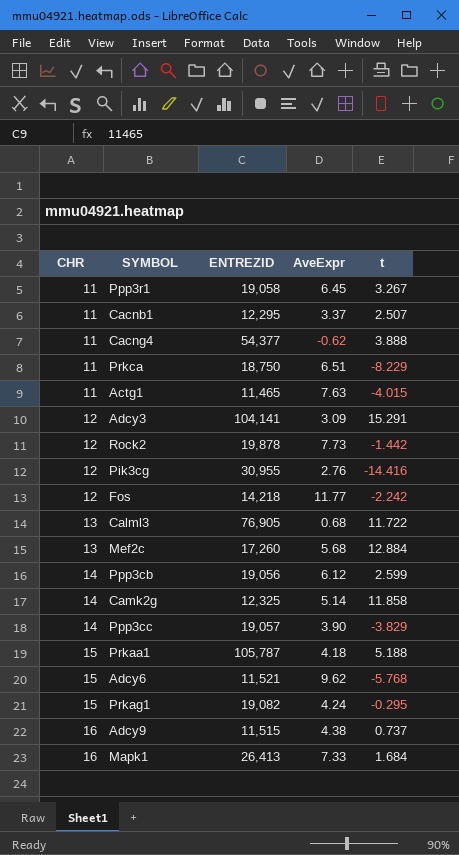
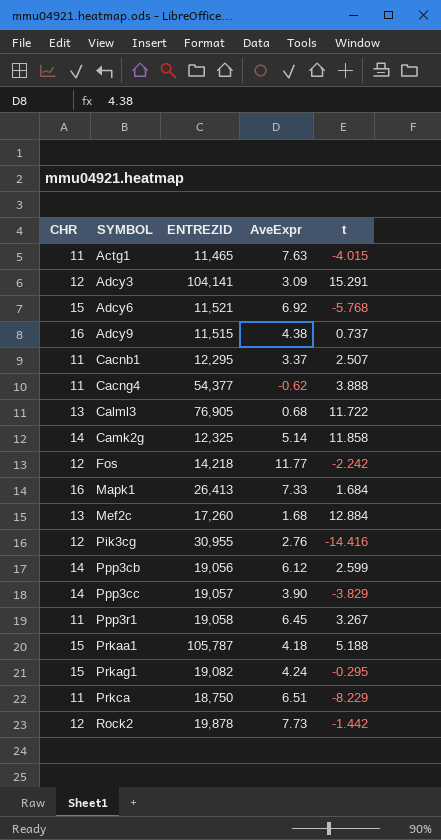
row order: CHR ascending -> SYMBOL ascending
Adcy6 | AveExpr: 9.62 -> 6.92
Mef2c | AveExpr: 5.68 -> 1.68

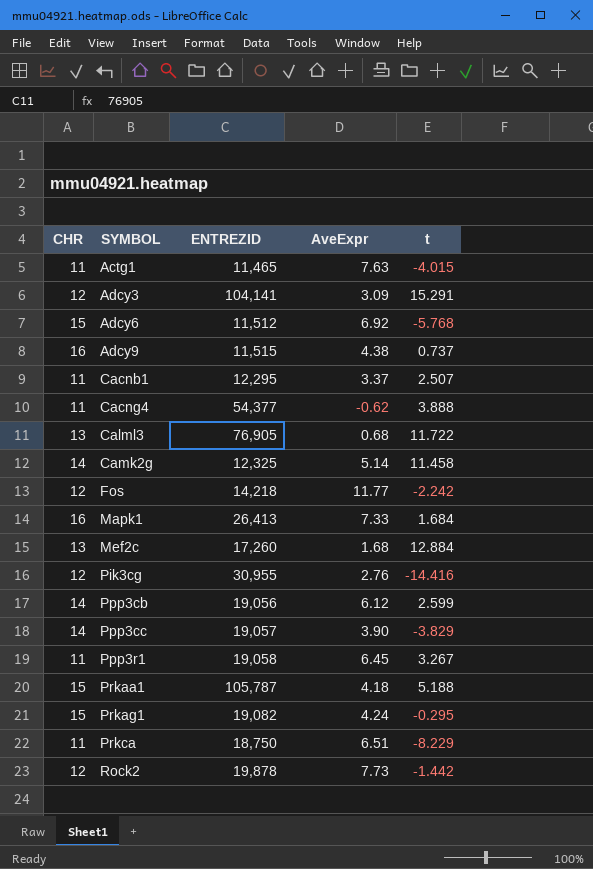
Adcy6 | ENTREZID: 11,521 -> 11,512
Camk2g | t: 11.858 -> 11.458

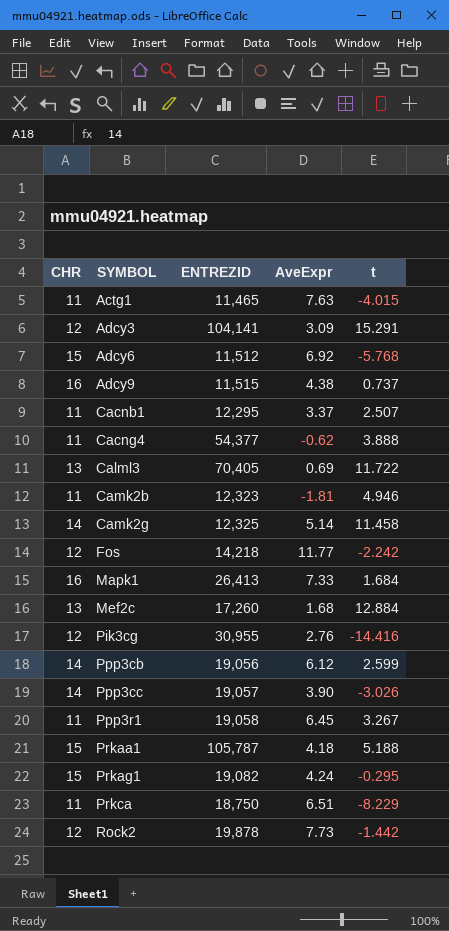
Calml3 | ENTREZID: 76,905 -> 70,405
Calml3 | AveExpr: 0.68 -> 0.69
row Camk2b: none -> 11 | 12,323 | -1.81 | 4.946
Ppp3cc | t: -3.829 -> -3.026

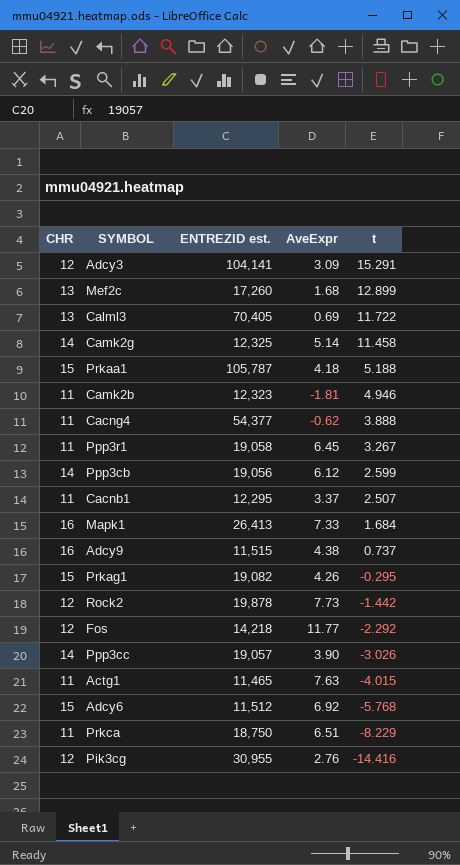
row order: SYMBOL ascending -> t descending
column name: ENTREZID -> ENTREZID est.
Mef2c | t: 12.884 -> 12.899
Prkag1 | AveExpr: 4.24 -> 4.26
Fos | t: -2.242 -> -2.292

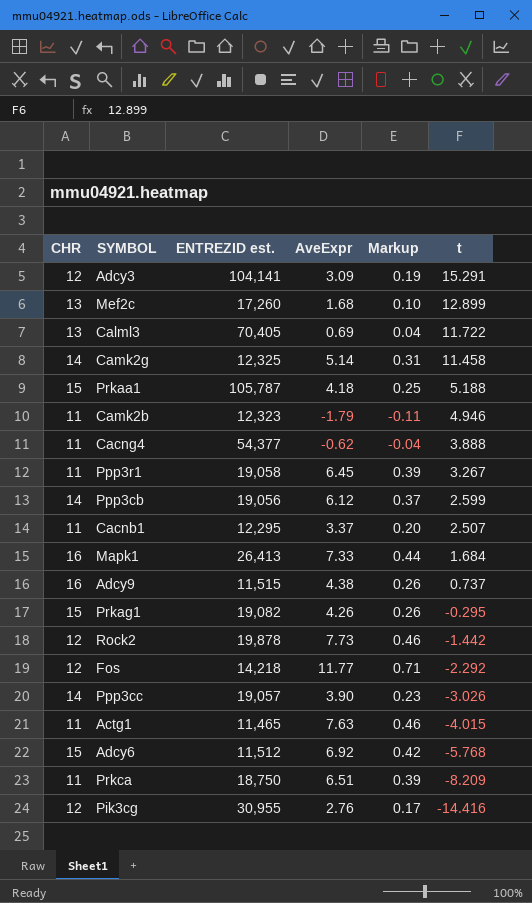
column Markup | formula: none -> [AveExpr] * 0.06
Camk2b | AveExpr: -1.81 -> -1.79
Prkca | t: -8.229 -> -8.209

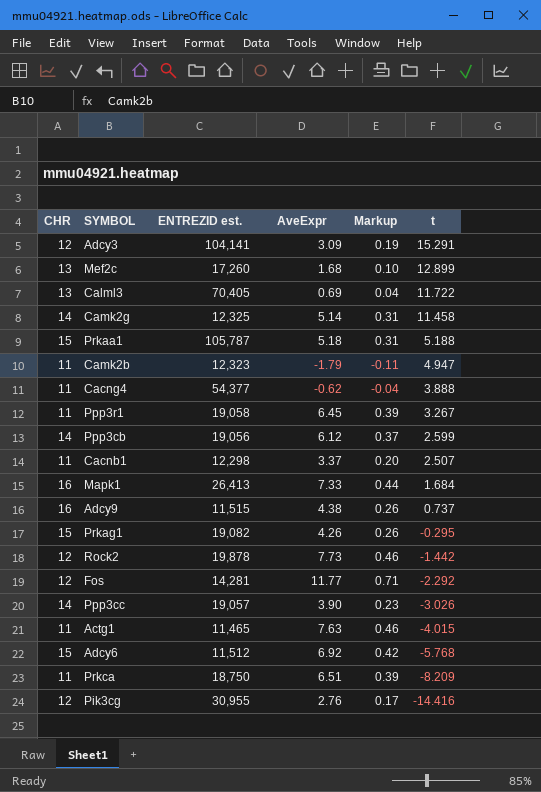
Prkaa1 | AveExpr: 4.18 -> 5.18
Prkaa1 | Markup: 0.25 -> 0.31
Camk2b | t: 4.946 -> 4.947
Cacnb1 | ENTREZID est.: 12,295 -> 12,298
Fos | ENTREZID est.: 14,218 -> 14,281

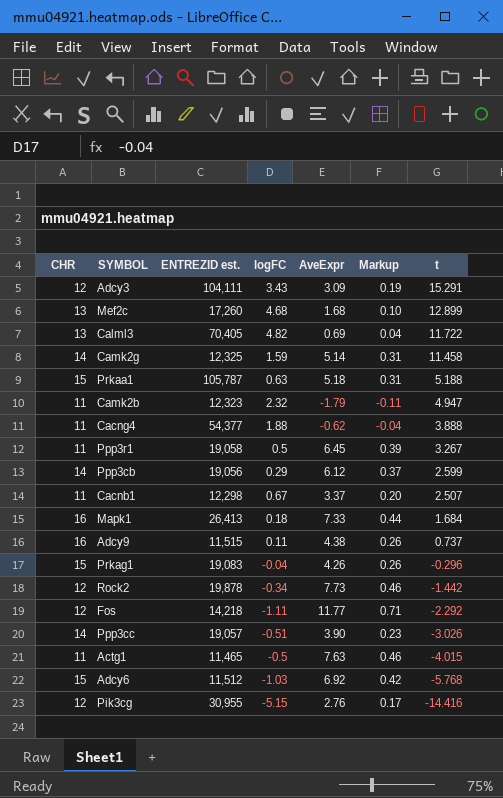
column logFC | position: none -> 4
row Prkca: 11 | 18,750 | 6.51 | 0.39 | -8.209 -> none
Adcy3 | ENTREZID est.: 104,141 -> 104,111
Prkag1 | ENTREZID est.: 19,082 -> 19,083
Prkag1 | t: -0.295 -> -0.296
Fos | ENTREZID est.: 14,281 -> 14,218

